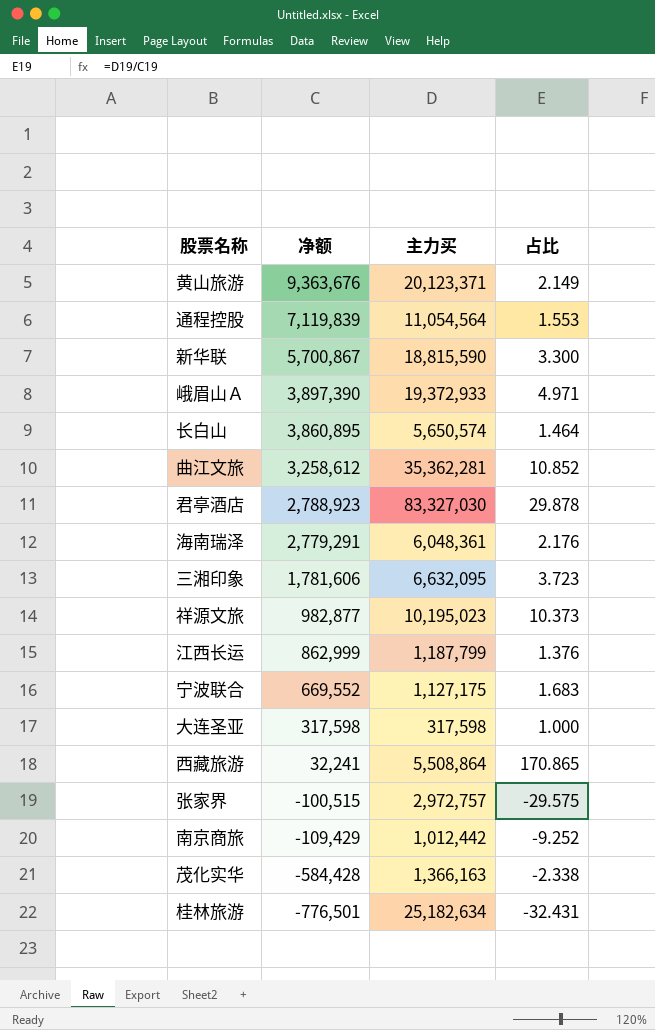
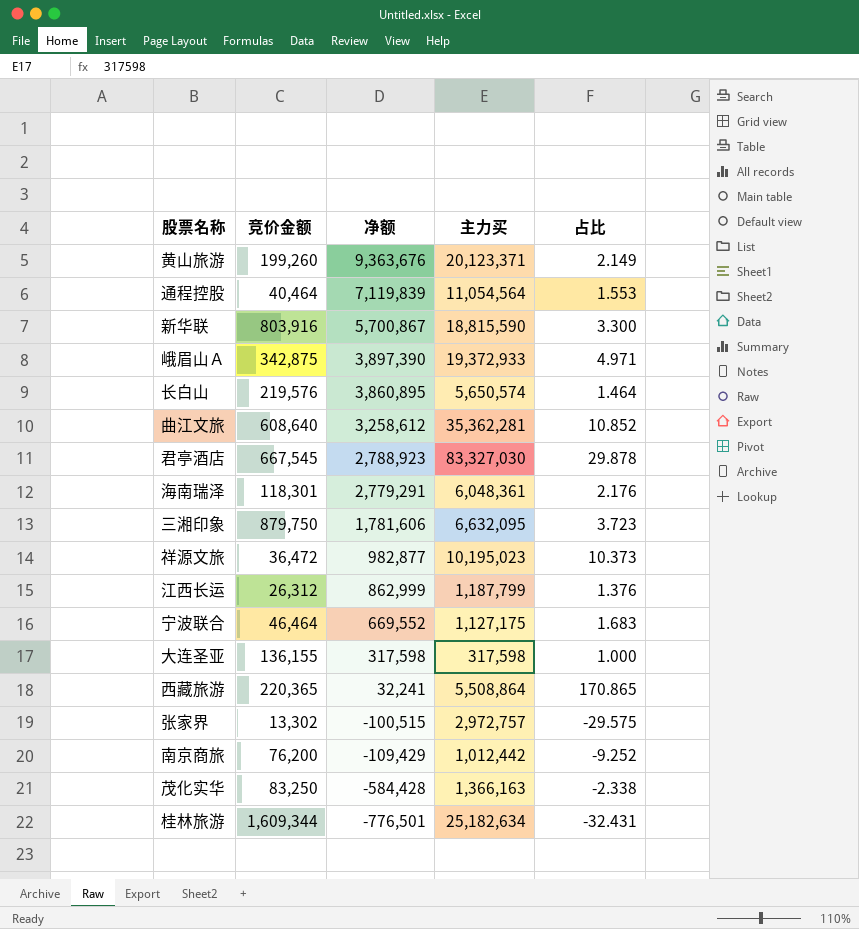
column 竞价金额 | position: none -> 2

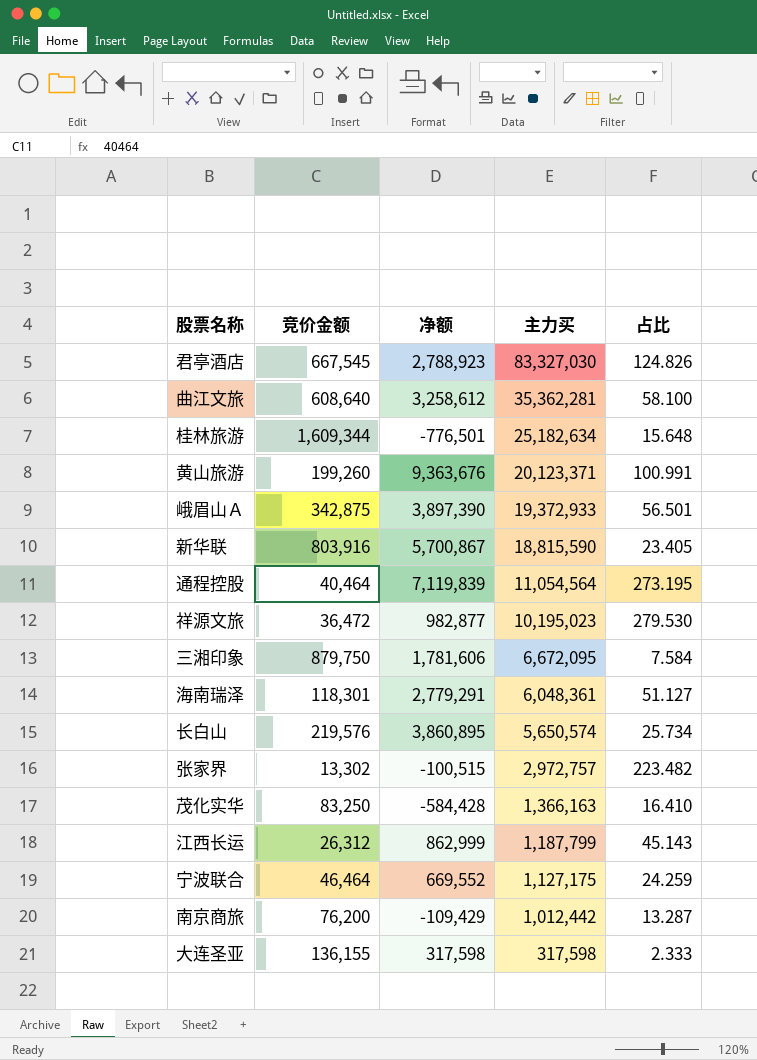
row order: 净额 descending -> 主力买 descending
column 占比 | formula: [主力买] / [净额] -> [主力买] / [竞价金额]
row 西藏旅游: 220,365 | 32,241 | 5,508,864 | 170.865 -> none
三湘印象 | 主力买: 6,632,095 -> 6,672,095

